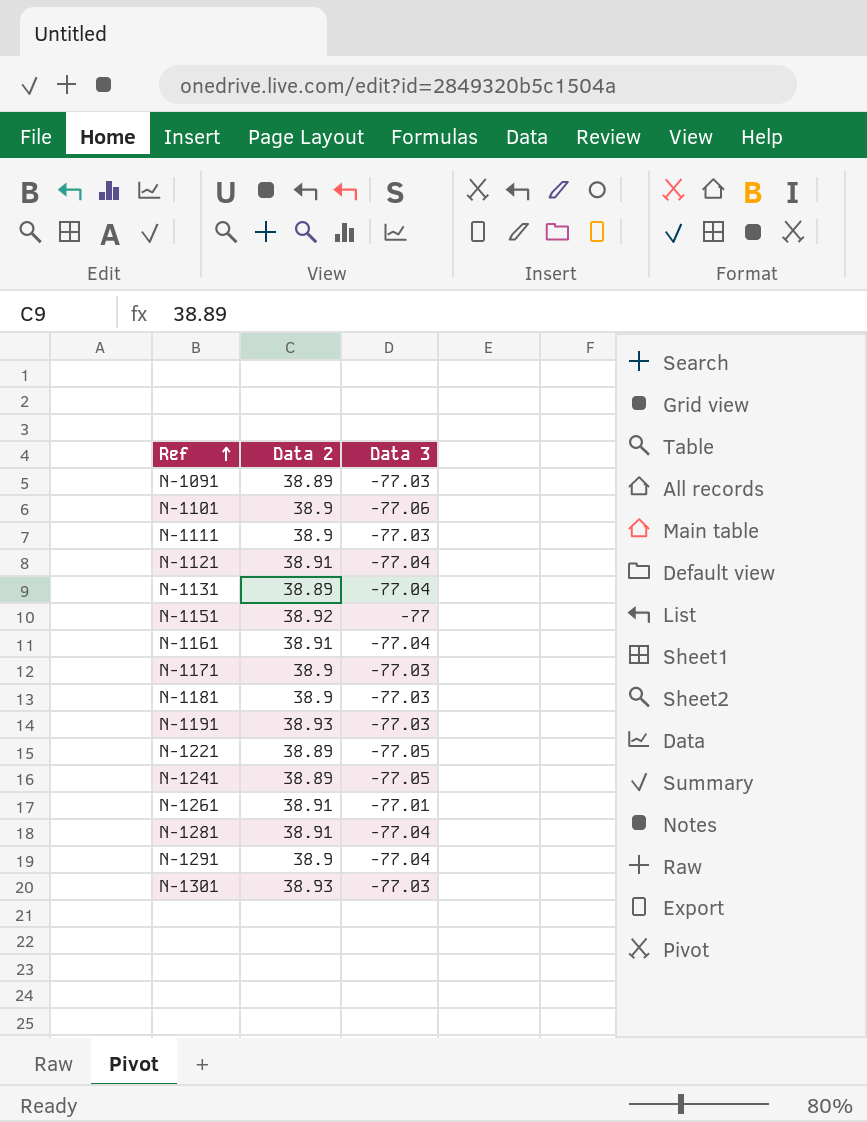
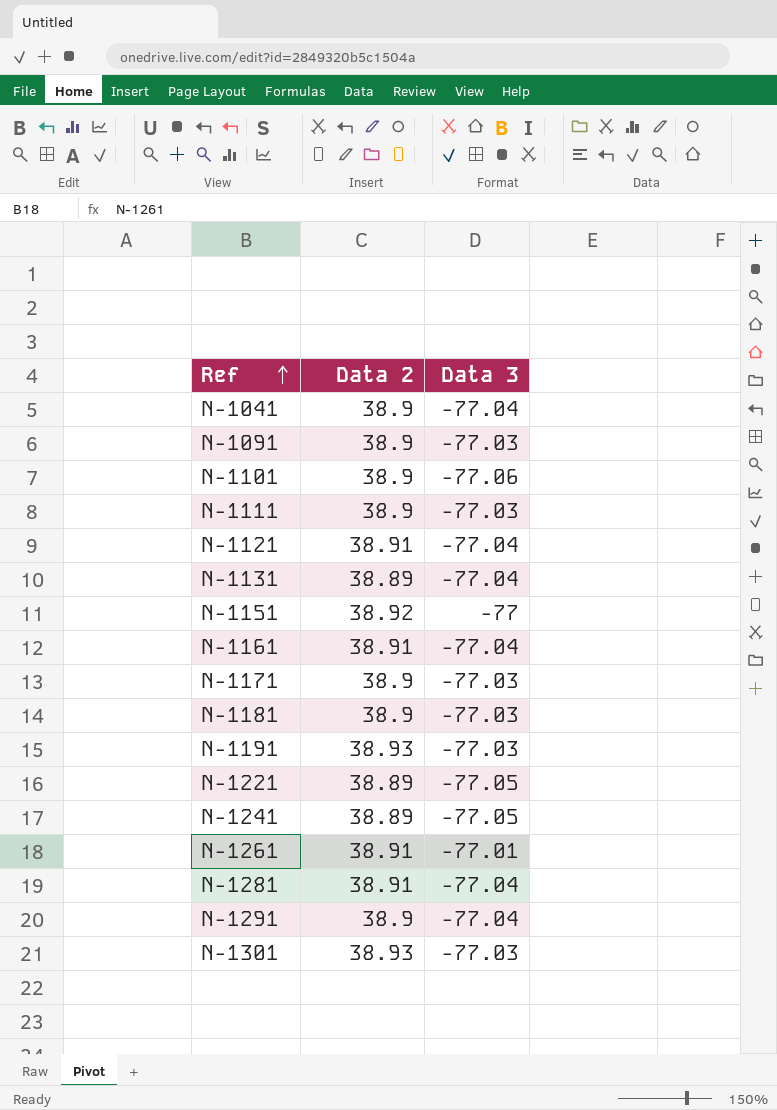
row N-1041: none -> 38.9 | -77.04
N-1091 | Data 2: 38.89 -> 38.9

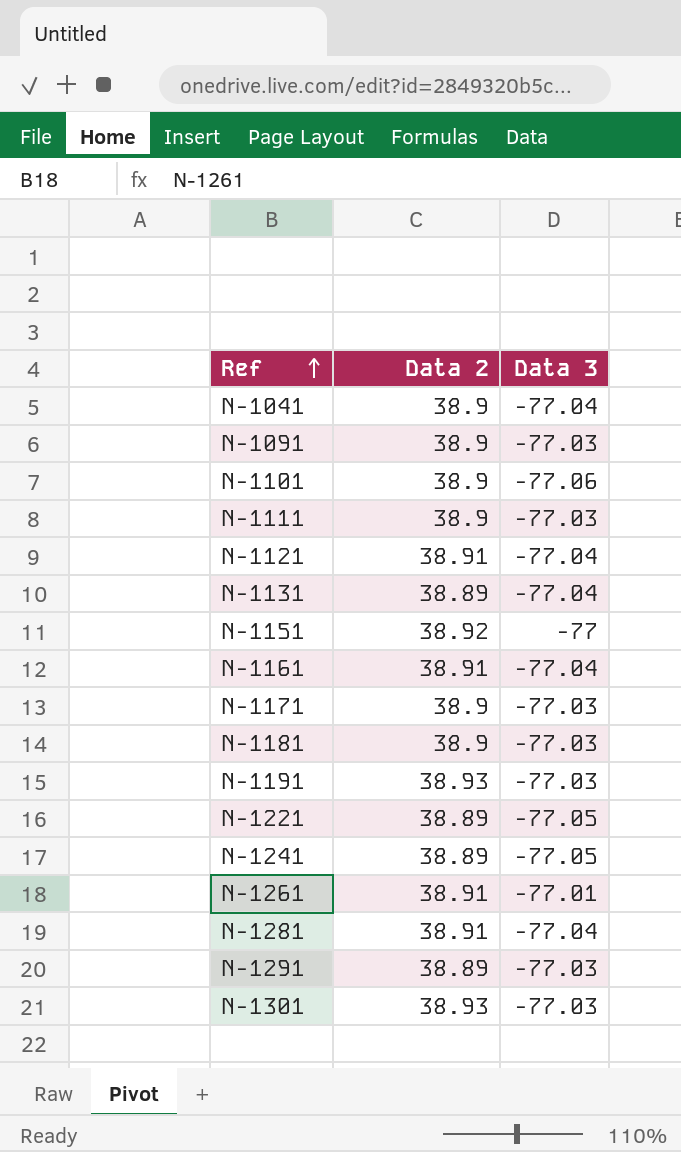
N-1291 | Data 2: 38.9 -> 38.89
N-1291 | Data 3: -77.04 -> -77.03

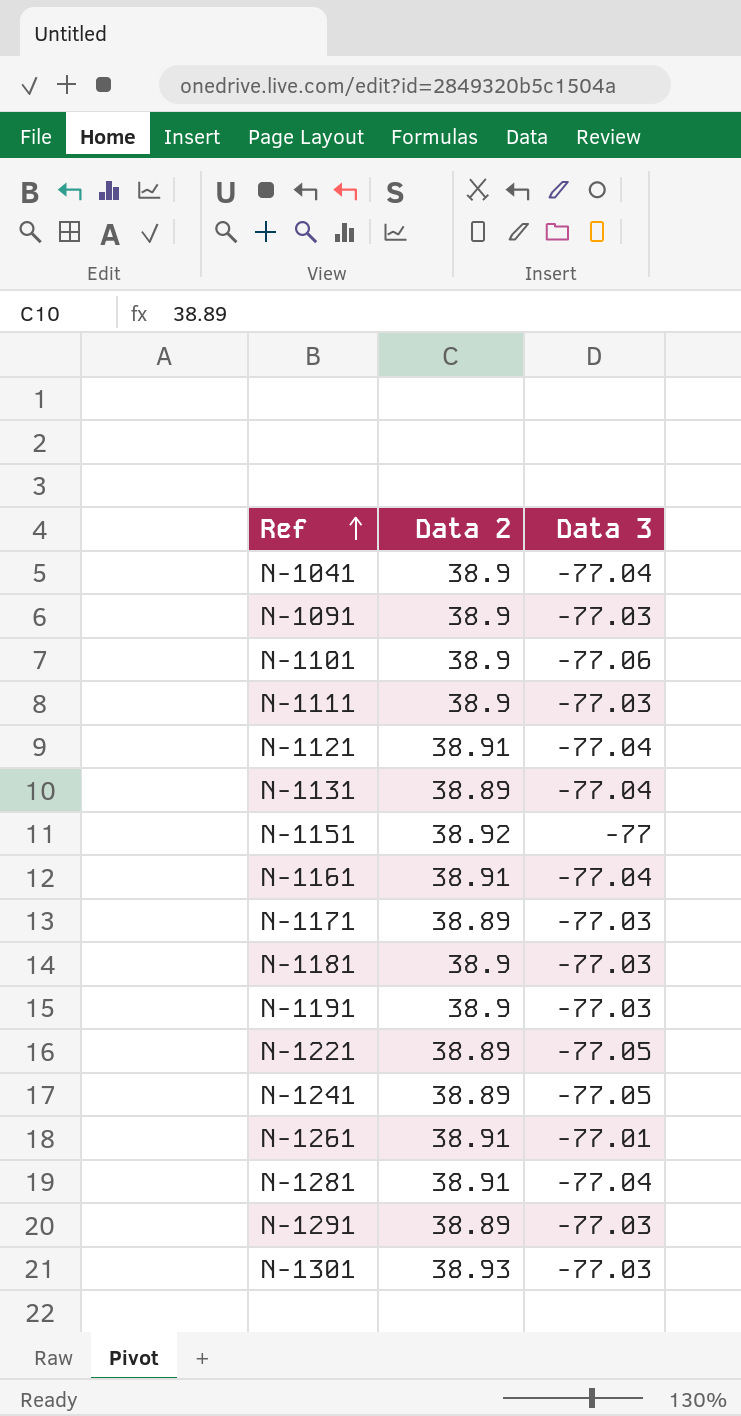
N-1171 | Data 2: 38.9 -> 38.89
N-1191 | Data 2: 38.93 -> 38.9

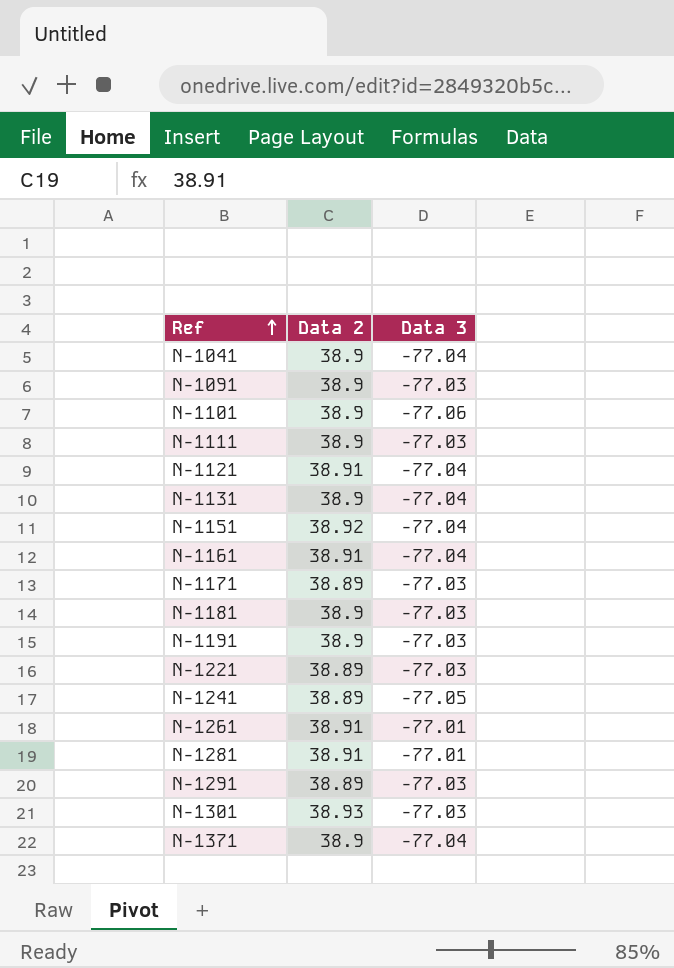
N-1131 | Data 2: 38.89 -> 38.9
N-1151 | Data 3: -77 -> -77.04
N-1221 | Data 3: -77.05 -> -77.03
N-1281 | Data 3: -77.04 -> -77.01
row N-1371: none -> 38.9 | -77.04

